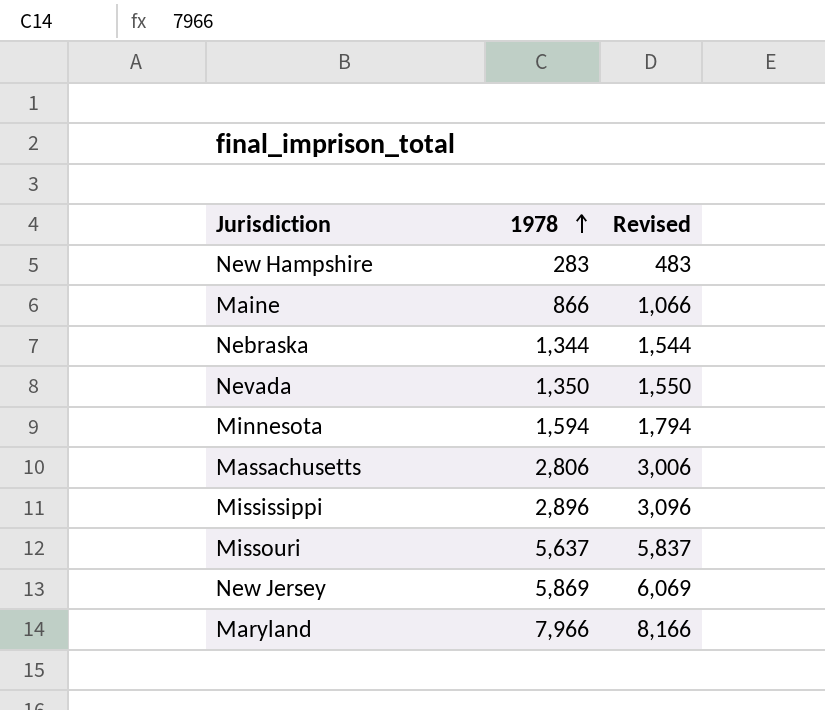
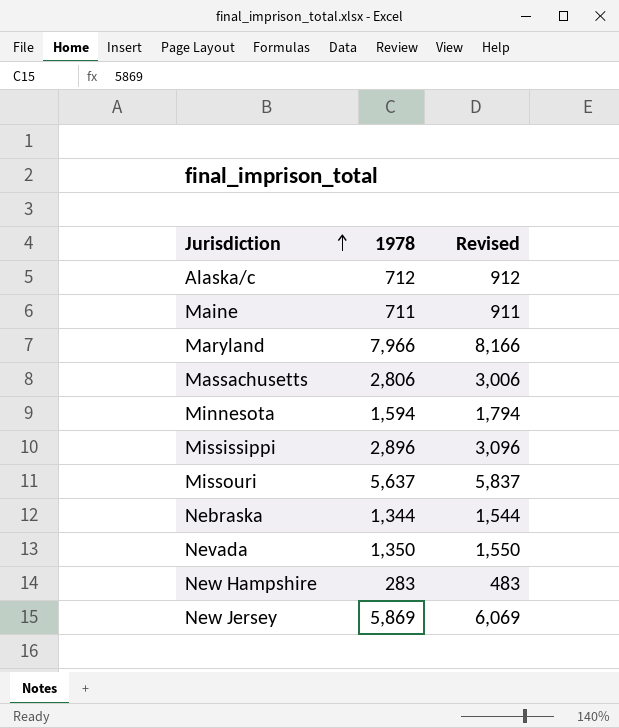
row order: 1978 ascending -> Jurisdiction ascending
row Alaska/c: none -> 712 | 912
Maine | 1978: 866 -> 711
Maine | Revised: 1,066 -> 911

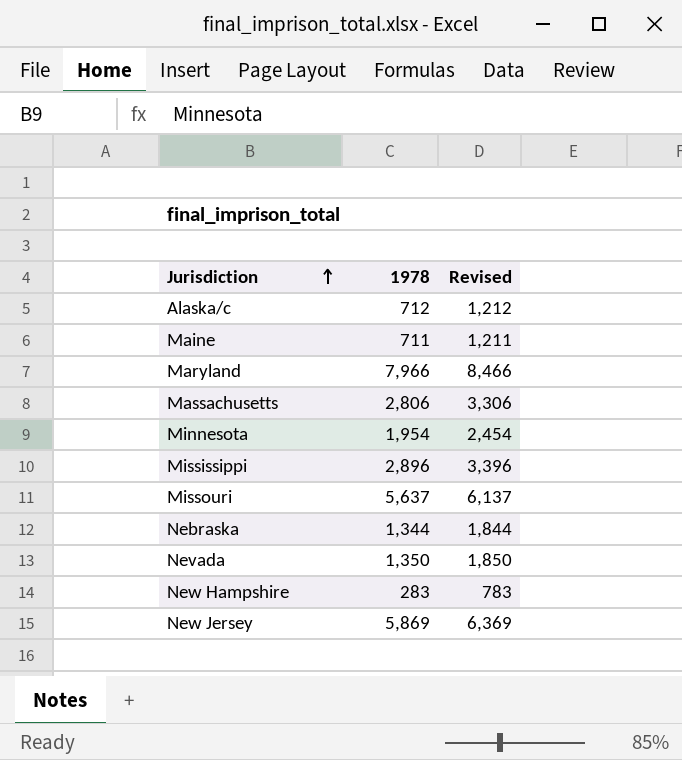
column Revised | formula: [1978] + 200 -> [1978] + 500
Minnesota | 1978: 1,594 -> 1,954

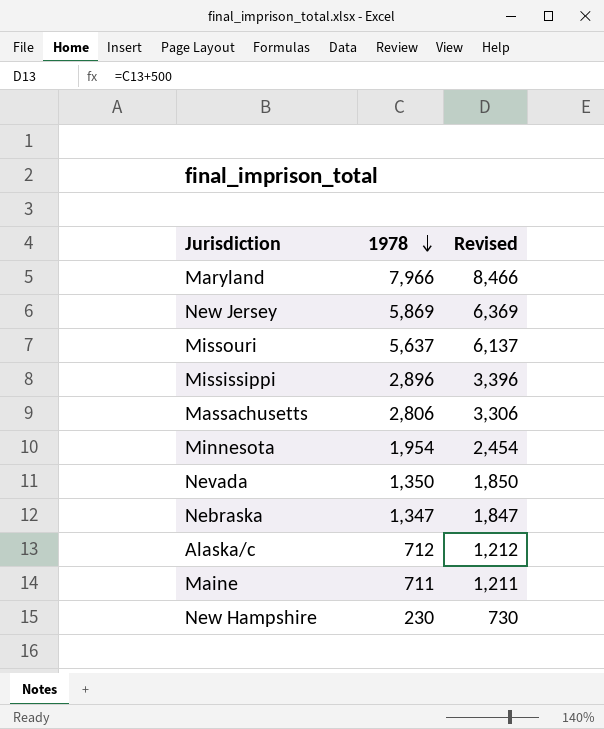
row order: Jurisdiction ascending -> 1978 descending
Nebraska | 1978: 1,344 -> 1,347
Nebraska | Revised: 1,844 -> 1,847
New Hampshire | 1978: 283 -> 230
New Hampshire | Revised: 783 -> 730

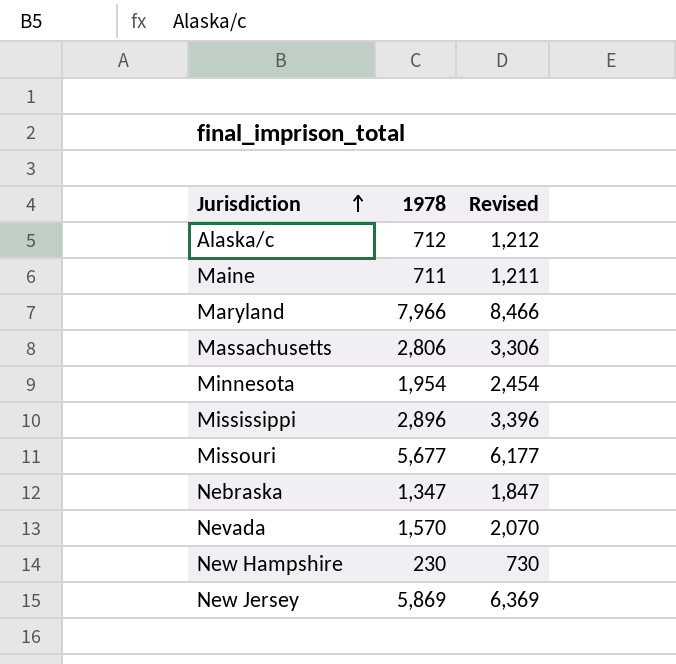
row order: 1978 descending -> Jurisdiction ascending
Missouri | 1978: 5,637 -> 5,677
Missouri | Revised: 6,137 -> 6,177
Nevada | 1978: 1,350 -> 1,570
Nevada | Revised: 1,850 -> 2,070

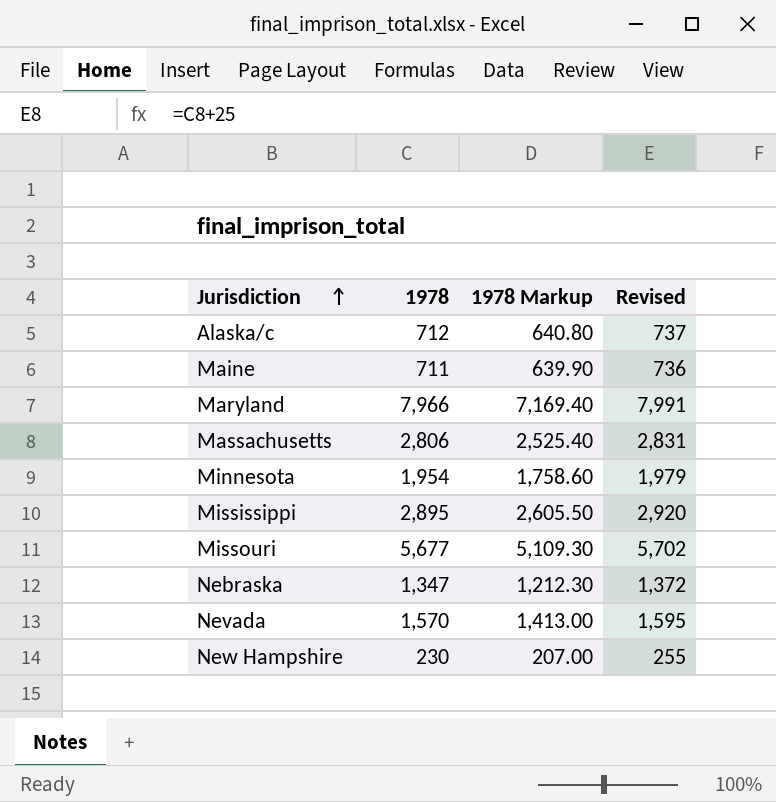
column 1978 Markup | formula: none -> [1978] * 0.9
column Revised | formula: [1978] + 500 -> [1978] + 25
row New Jersey: 5,869 | 6,369 -> none
Mississippi | 1978: 2,896 -> 2,895

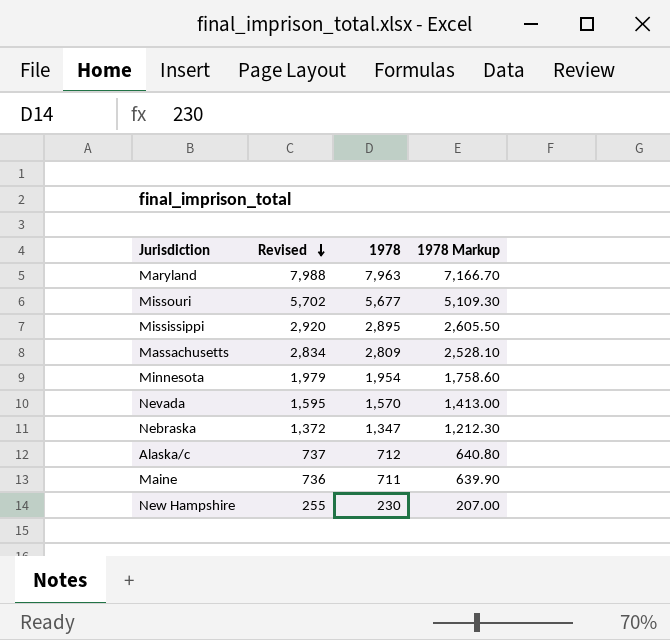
row order: Jurisdiction ascending -> Revised descending
column Revised | position: 4 -> 2
Maryland | Revised: 7,991 -> 7,988
Maryland | 1978: 7,966 -> 7,963
Maryland | 1978 Markup: 7,169.40 -> 7,166.70
Massachusetts | Revised: 2,831 -> 2,834
Massachusetts | 1978: 2,806 -> 2,809
Massachusetts | 1978 Markup: 2,525.40 -> 2,528.10

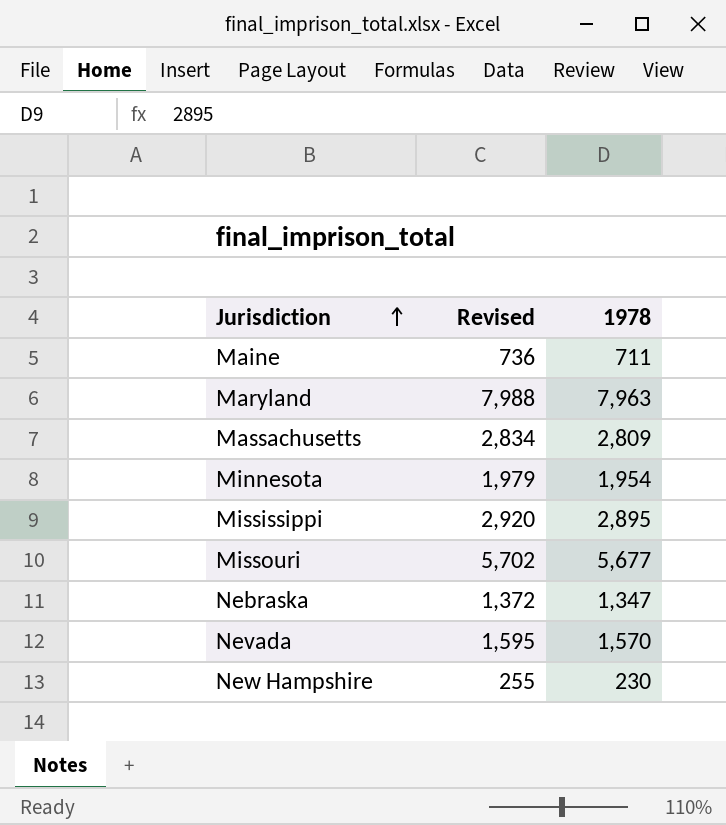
row order: Revised descending -> Jurisdiction ascending
column 1978 Markup | formula: [1978] * 0.9 -> none
row Alaska/c: 737 | 712 | 640.80 -> none

